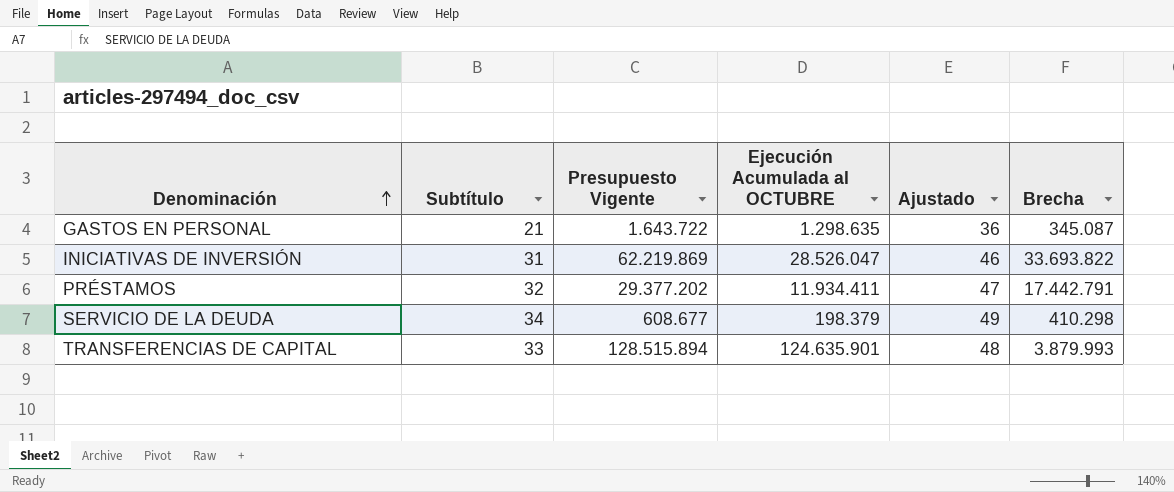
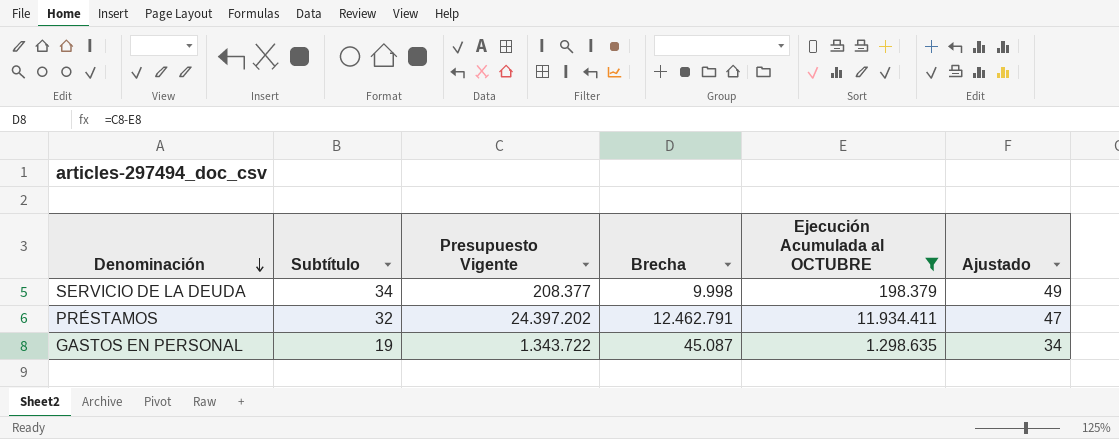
filter: none -> Ejecución Acumulada al OCTUBRE <= 11.934.411
row order: Denominación ascending -> Denominación descending
column Brecha | position: 6 -> 4
SERVICIO DE LA DEUDA | Presupuesto Vigente: 608.677 -> 208.377
SERVICIO DE LA DEUDA | Brecha: 410.298 -> 9.998
PRÉSTAMOS | Presupuesto Vigente: 29.377.202 -> 24.397.202
PRÉSTAMOS | Brecha: 17.442.791 -> 12.462.791
GASTOS EN PERSONAL | Subtítulo: 21 -> 19
GASTOS EN PERSONAL | Presupuesto Vigente: 1.643.722 -> 1.343.722
GASTOS EN PERSONAL | Brecha: 345.087 -> 45.087
GASTOS EN PERSONAL | Ajustado: 36 -> 34

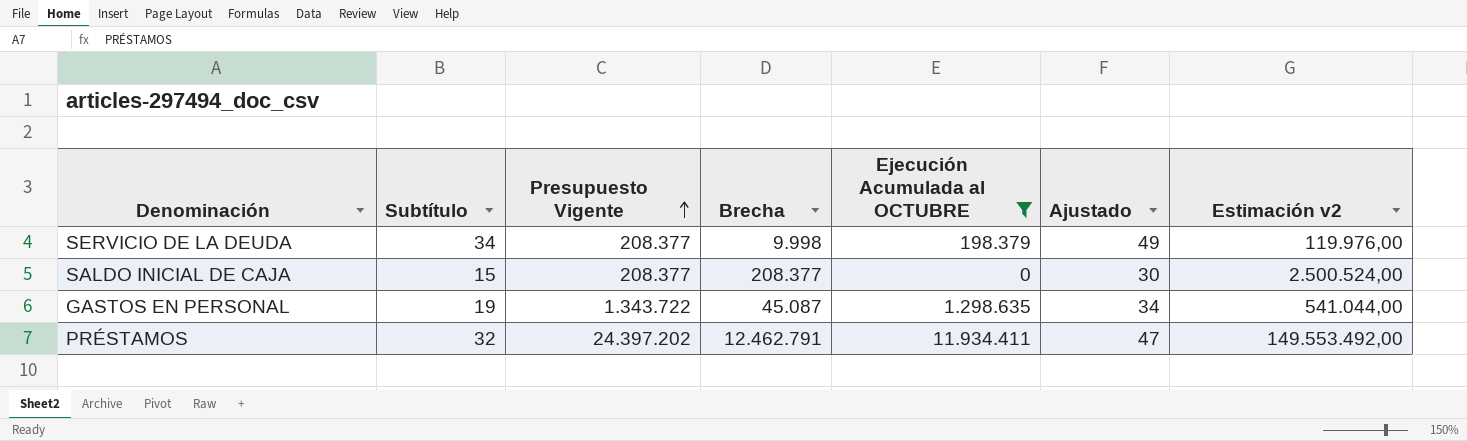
row order: Denominación descending -> Presupuesto Vigente ascending
column Estimación v2 | formula: none -> [Brecha] * 12
row SALDO INICIAL DE CAJA: none -> 15 | 208.377 | 208.377 | 0 | 30 | 2.500.524,00

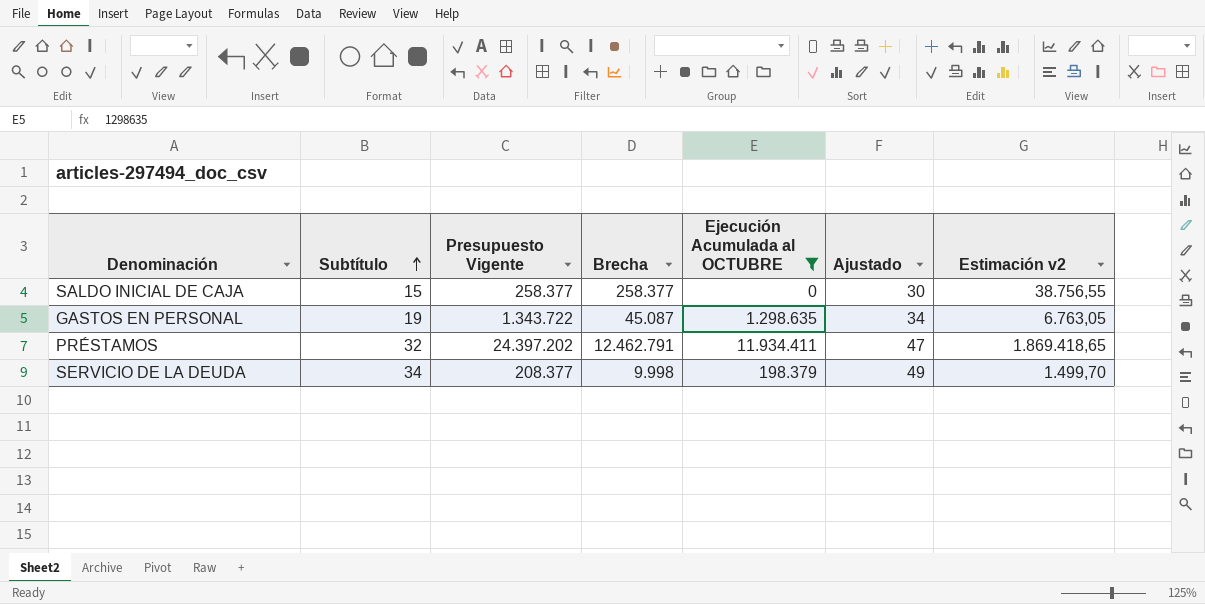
row order: Presupuesto Vigente ascending -> Subtítulo ascending
column Estimación v2 | formula: [Brecha] * 12 -> [Brecha] * 0,15
SALDO INICIAL DE CAJA | Presupuesto Vigente: 208.377 -> 258.377
SALDO INICIAL DE CAJA | Brecha: 208.377 -> 258.377

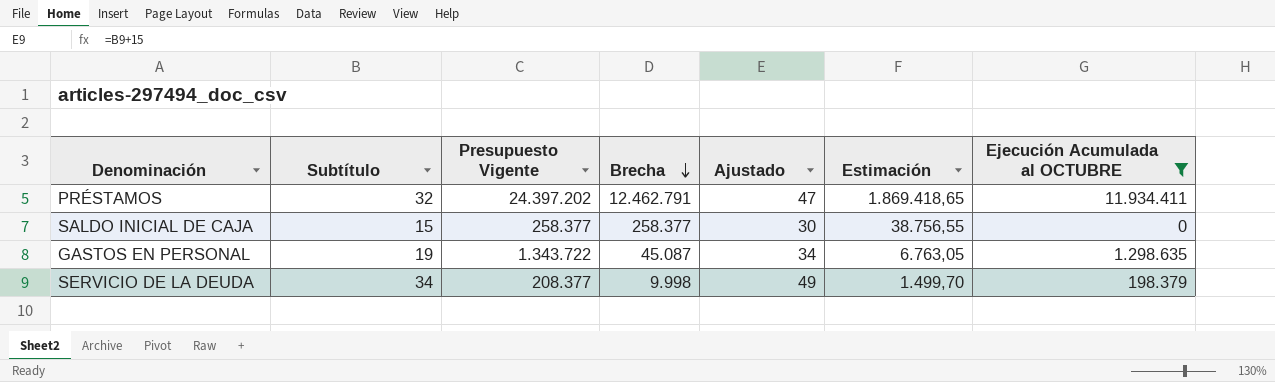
row order: Subtítulo ascending -> Brecha descending
column name: Estimación v2 -> Estimación
column Ejecución Acumulada al OCTUBRE | position: 5 -> 7

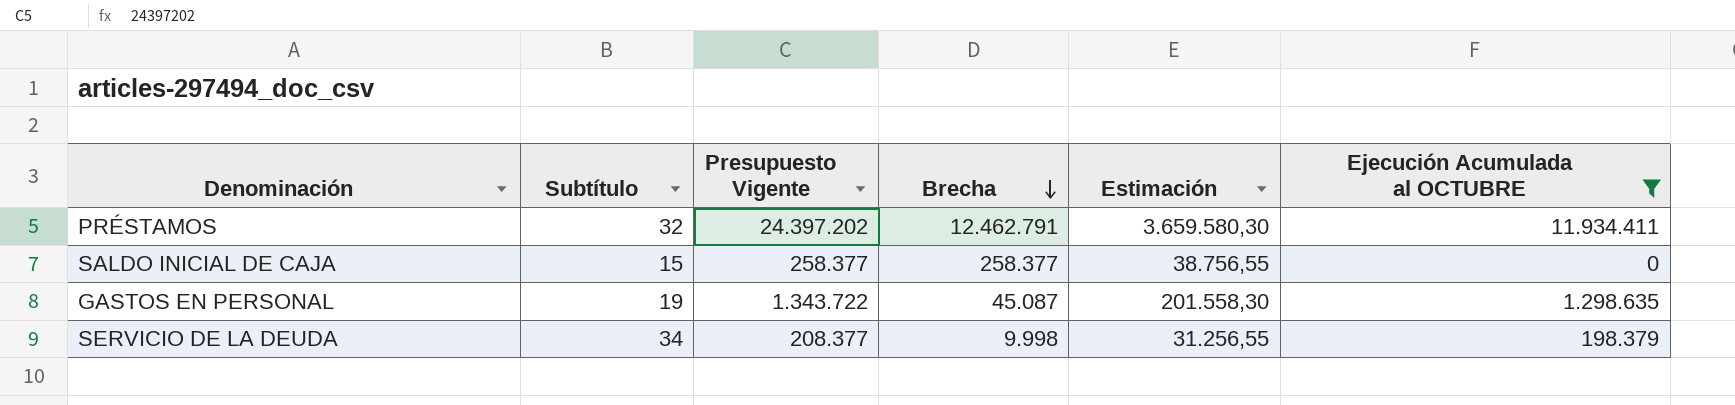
column Ajustado | formula: [Subtítulo] + 15 -> none
column Estimación | formula: [Brecha] * 0,15 -> [Presupuesto Vigente] * 0,15

